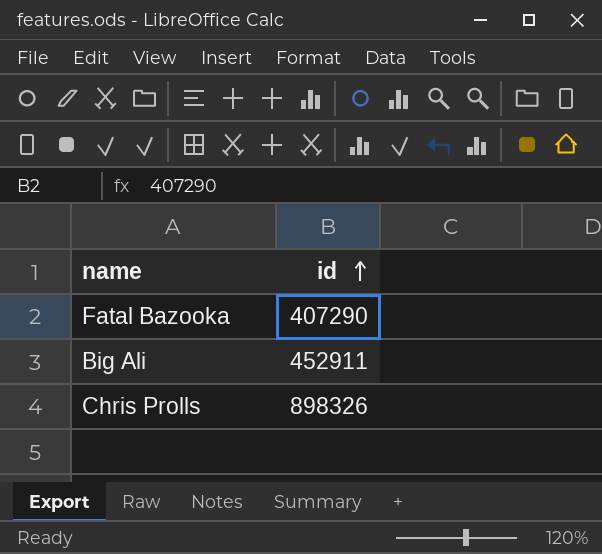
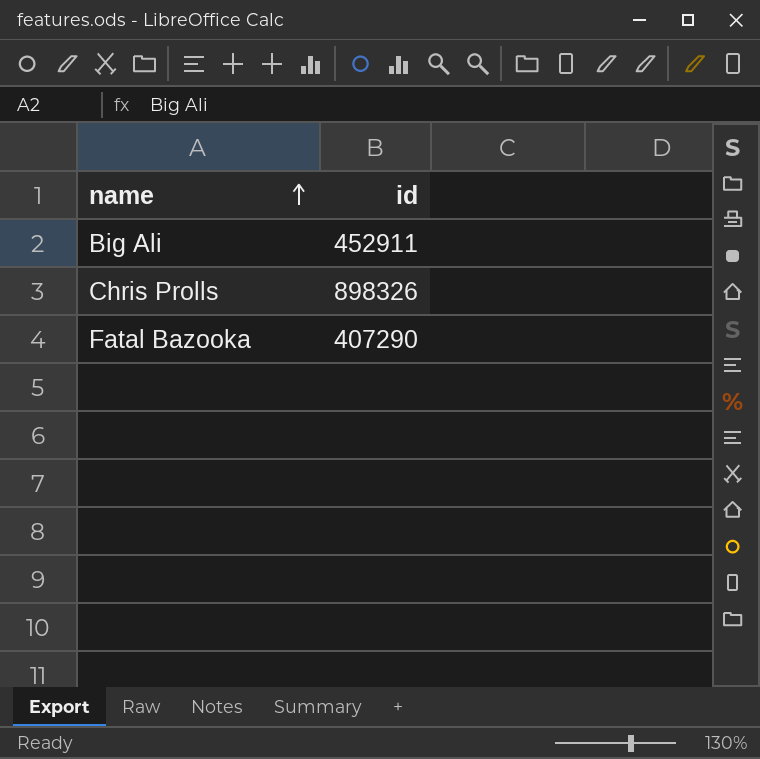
row order: id ascending -> name ascending

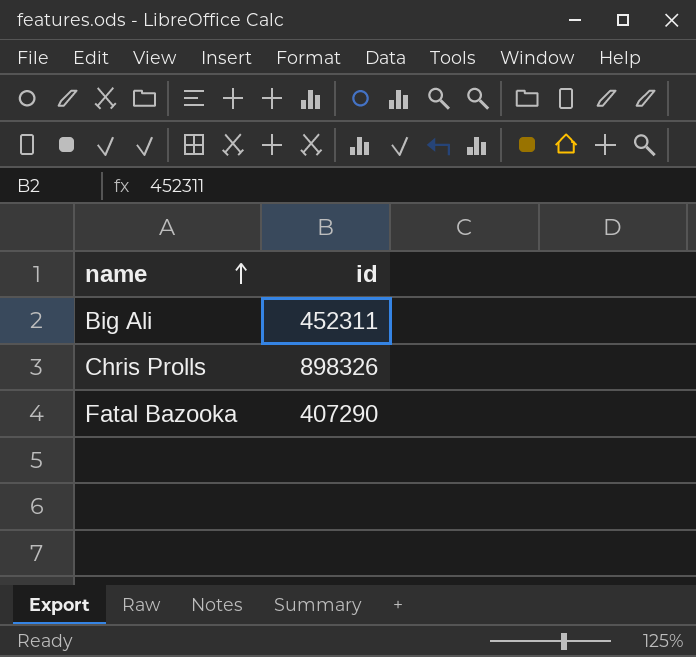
Big Ali | id: 452911 -> 452311

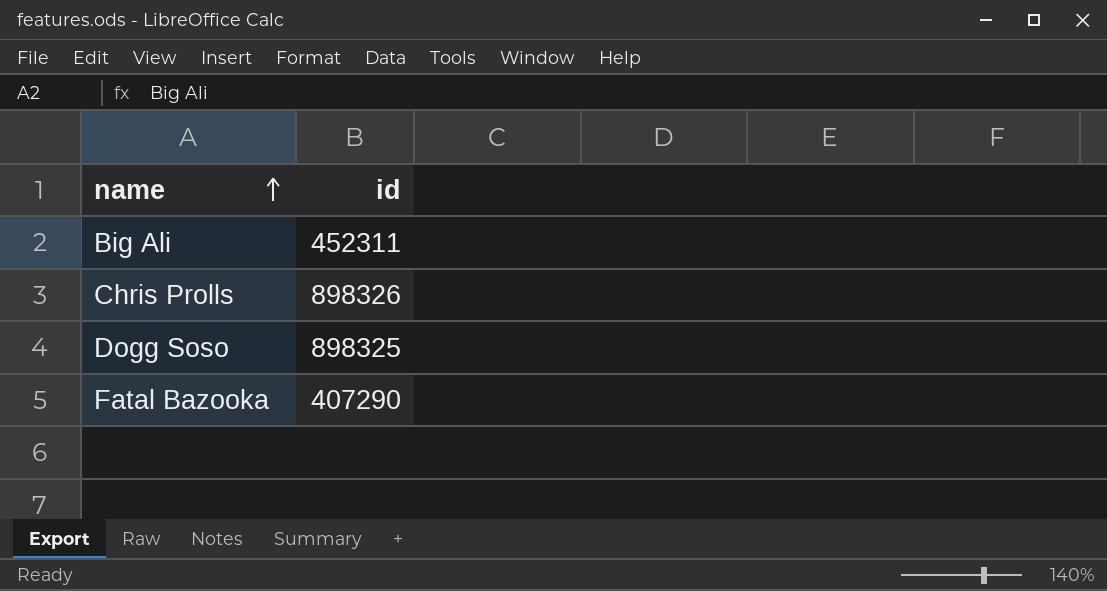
row Dogg Soso: none -> 898325

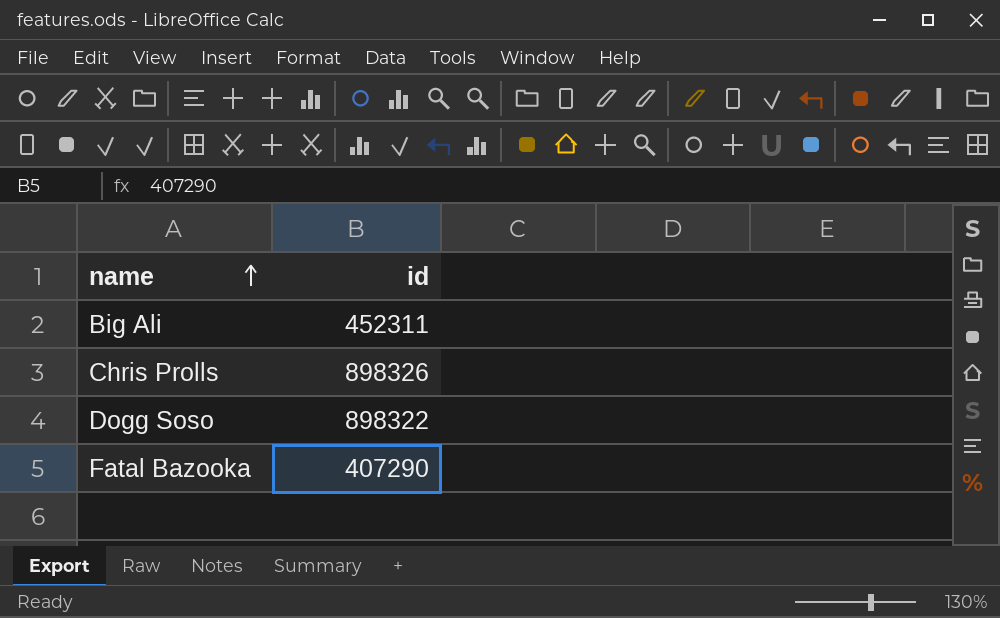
Dogg Soso | id: 898325 -> 898322

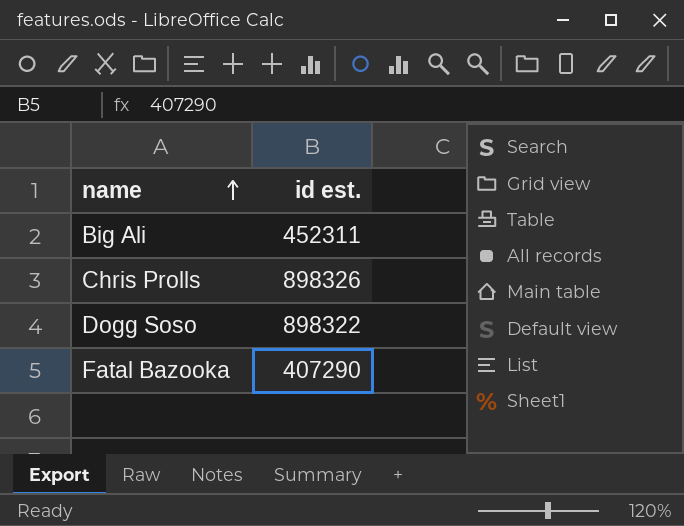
column name: id -> id est.

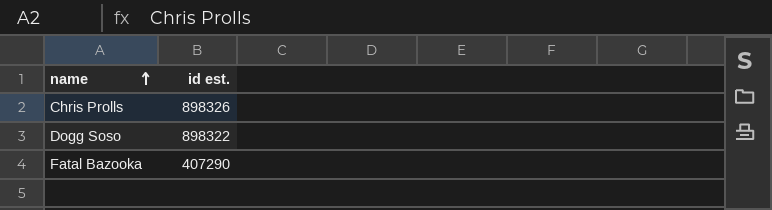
row Big Ali: 452311 -> none

